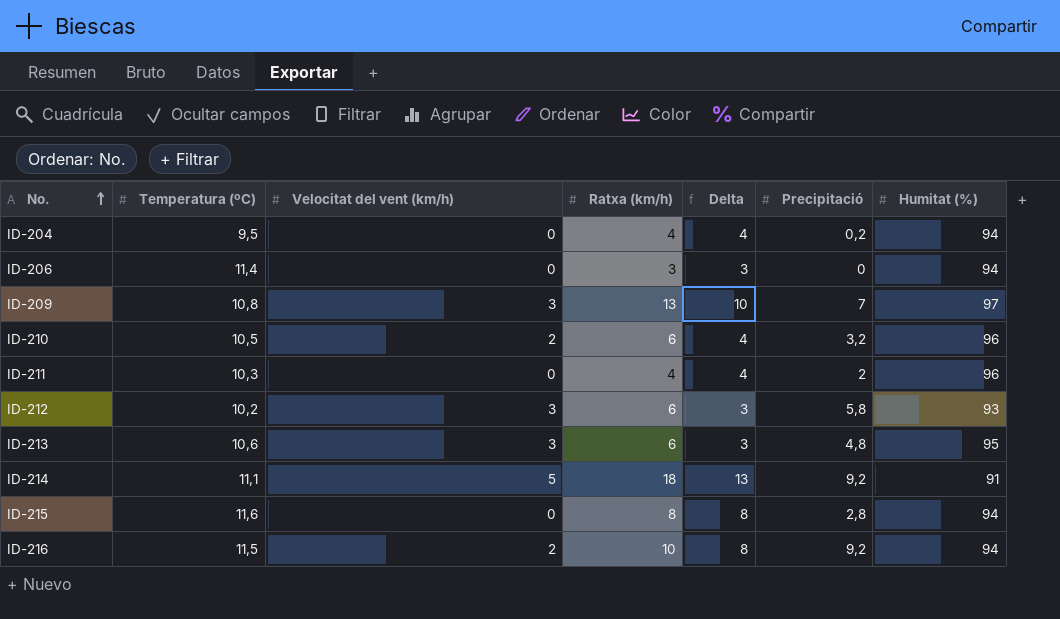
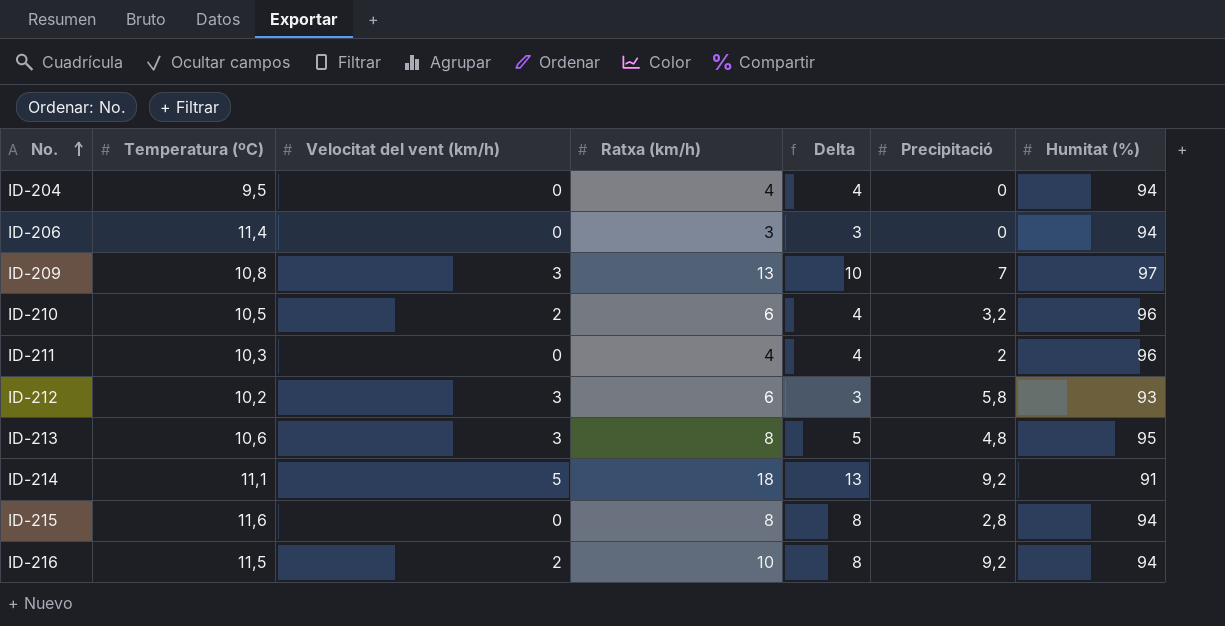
ID-204 | Precipitació: 0,2 -> 0
ID-213 | Ratxa (km/h): 6 -> 8
ID-213 | Delta: 3 -> 5

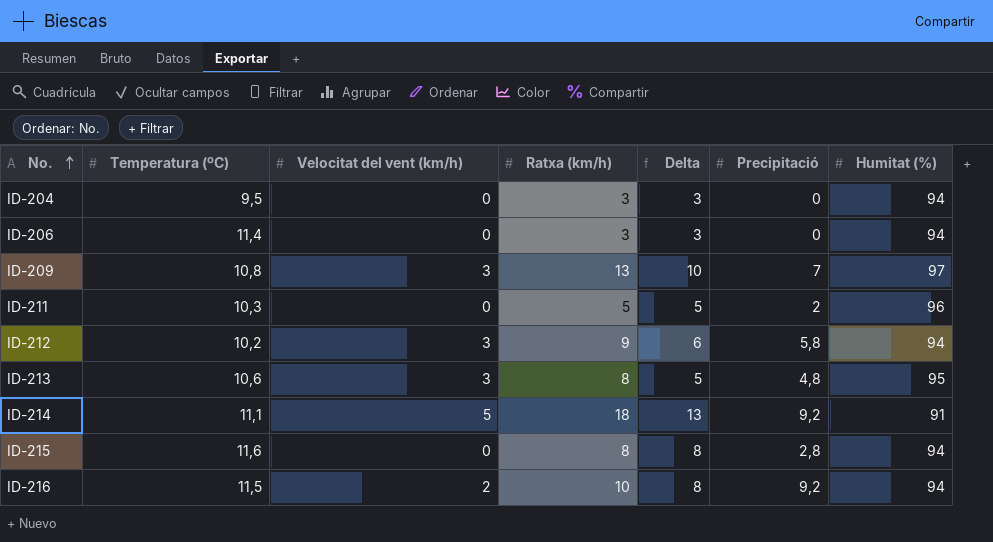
row ID-210: 10,5 | 2 | 6 | 4 | 3,2 | 96 -> none
ID-204 | Ratxa (km/h): 4 -> 3
ID-204 | Delta: 4 -> 3
ID-211 | Ratxa (km/h): 4 -> 5
ID-211 | Delta: 4 -> 5
ID-212 | Ratxa (km/h): 6 -> 9
ID-212 | Delta: 3 -> 6
ID-212 | Humitat (%): 93 -> 94

